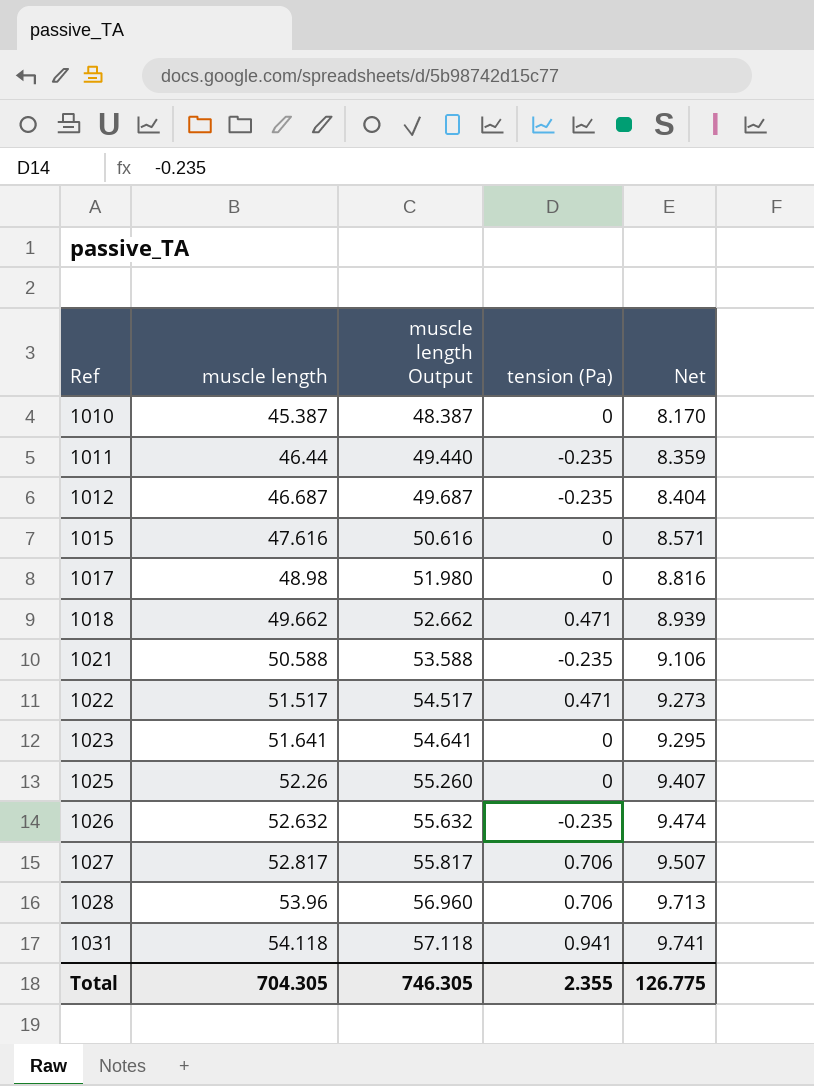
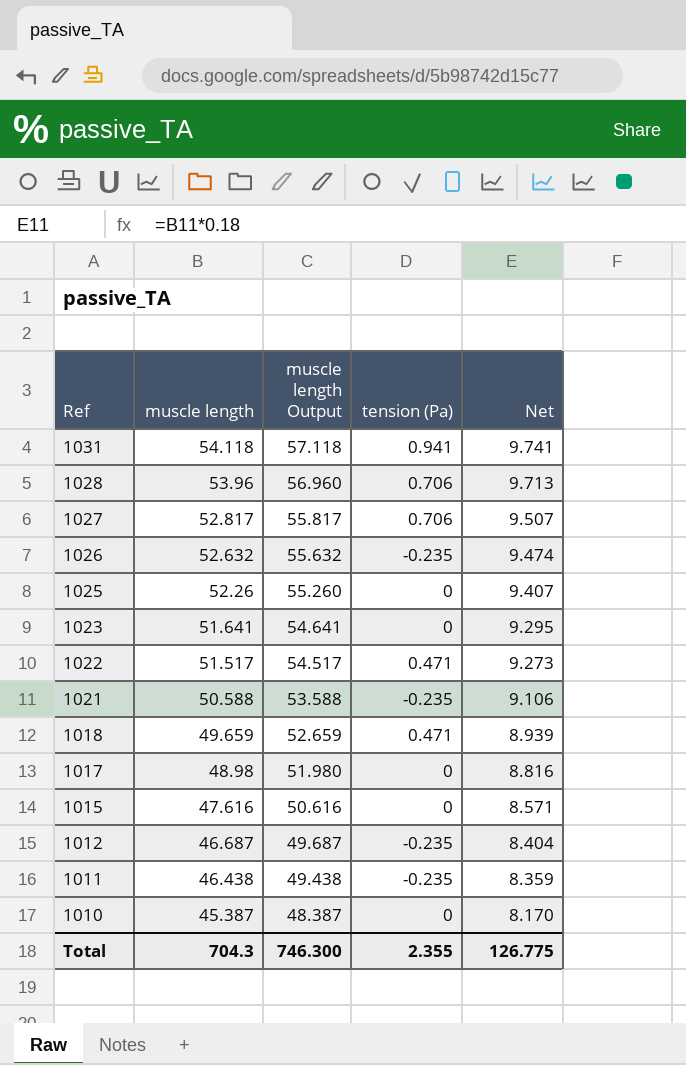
row order: Ref ascending -> Ref descending
1018 | muscle length: 49.662 -> 49.659
1018 | muscle length Output: 52.662 -> 52.659
1011 | muscle length: 46.44 -> 46.438
1011 | muscle length Output: 49.440 -> 49.438
Total | muscle length: 704.305 -> 704.3
Total | muscle length Output: 746.305 -> 746.300

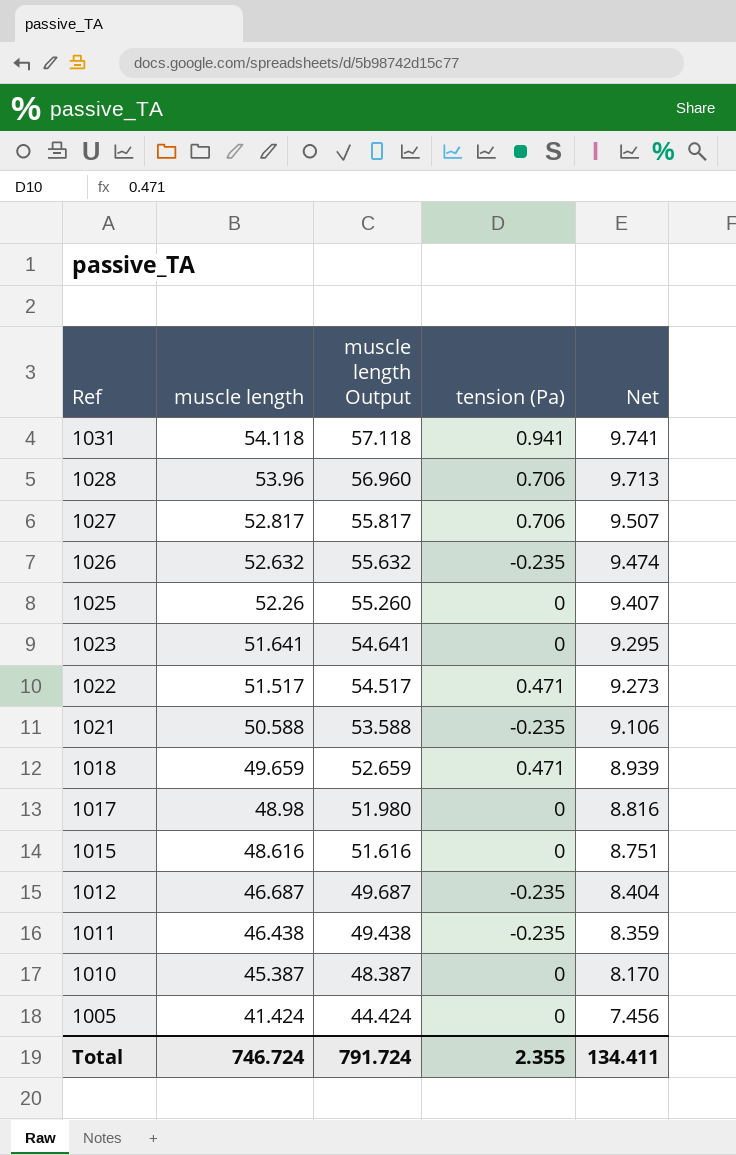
1015 | muscle length: 47.616 -> 48.616
1015 | muscle length Output: 50.616 -> 51.616
1015 | Net: 8.571 -> 8.751
row 1005: none -> 41.424 | 44.424 | 0 | 7.456
Total | muscle length: 704.3 -> 746.724
Total | muscle length Output: 746.300 -> 791.724
Total | Net: 126.775 -> 134.411

